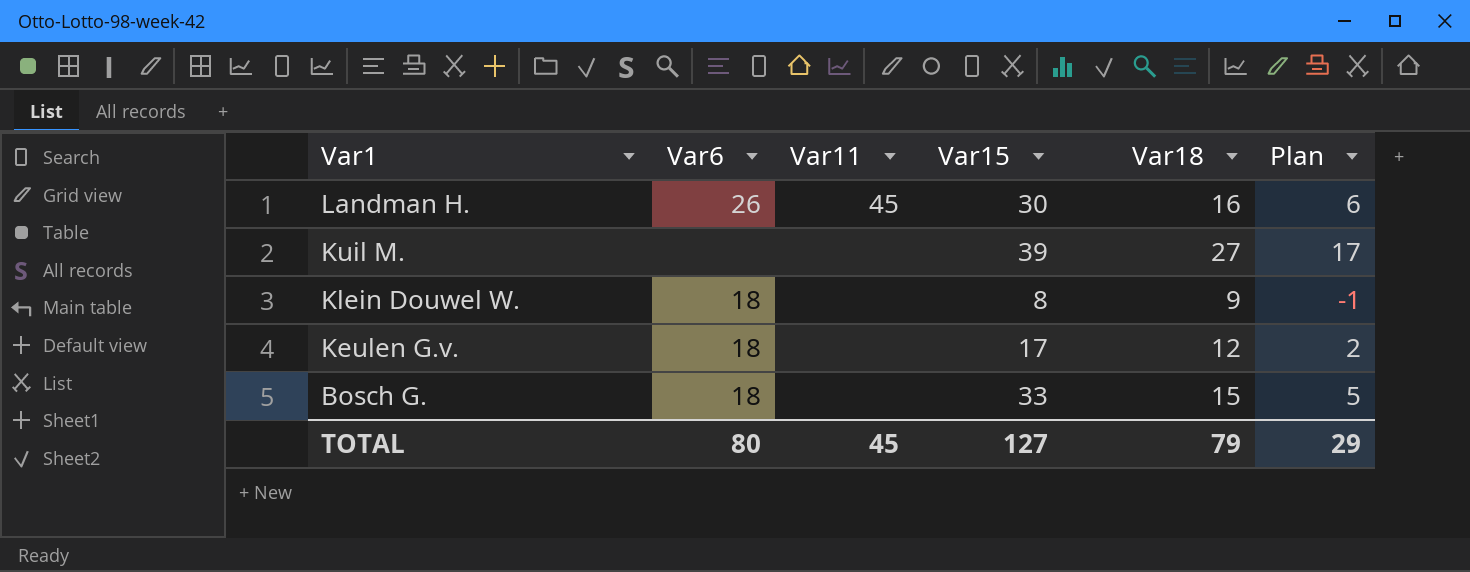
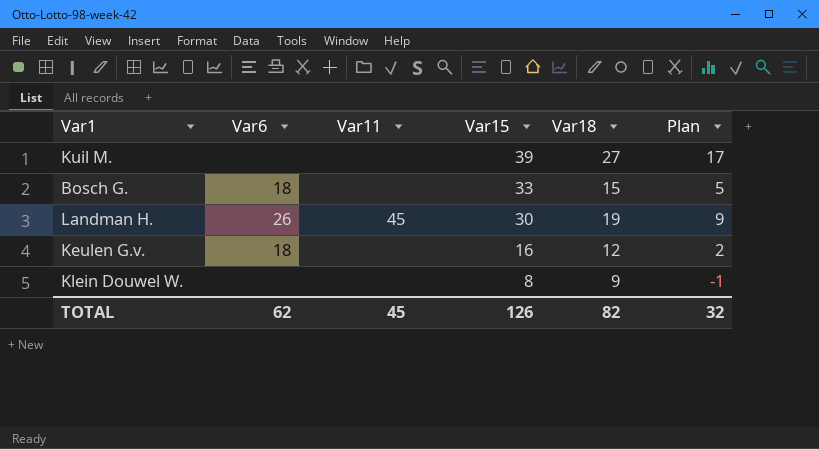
row order: Var1 descending -> Var15 descending
Landman H. | Var18: 16 -> 19
Landman H. | Plan: 6 -> 9
Keulen G.v. | Var15: 17 -> 16
Klein Douwel W. | Var6: 18 -> none
TOTAL | Var6: 80 -> 62
TOTAL | Var15: 127 -> 126
TOTAL | Var18: 79 -> 82
TOTAL | Plan: 29 -> 32

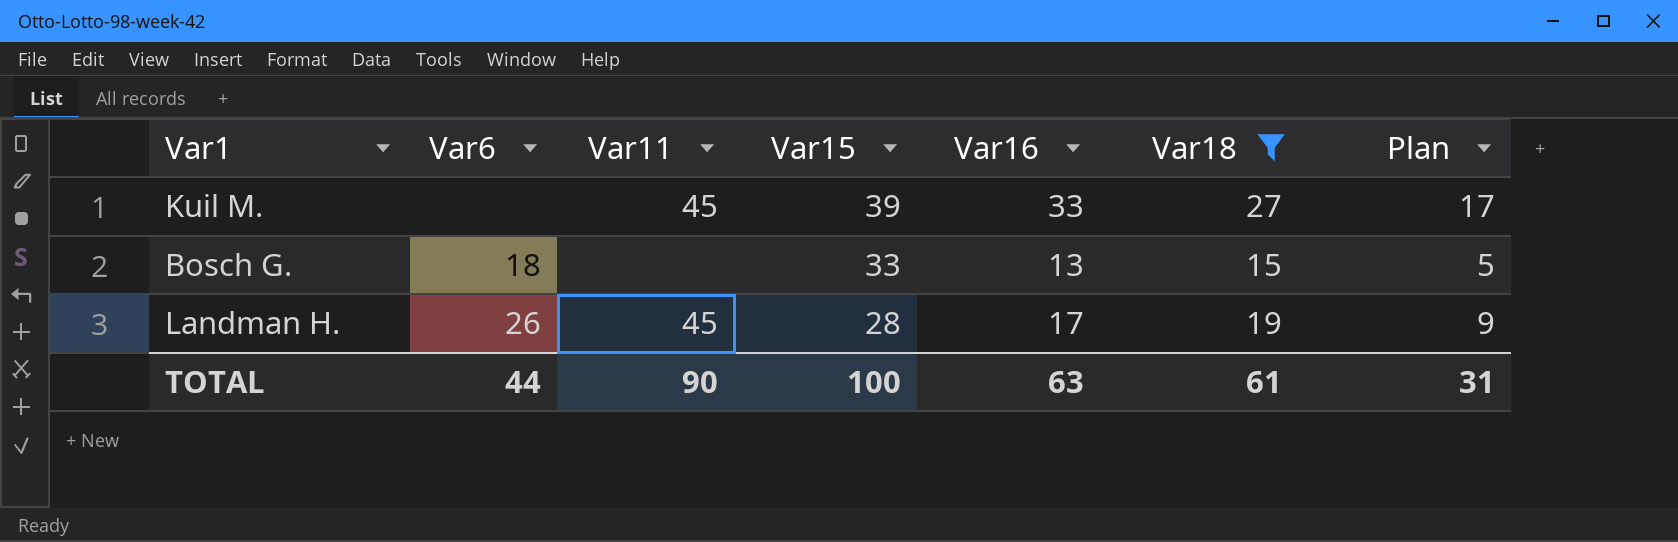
filter: none -> Var18 >= 15
column Var16 | position: none -> 5
Kuil M. | Var11: none -> 45
Landman H. | Var15: 30 -> 28
TOTAL | Var6: 62 -> 44
TOTAL | Var11: 45 -> 90
TOTAL | Var15: 126 -> 100
TOTAL | Var18: 82 -> 61
TOTAL | Plan: 32 -> 31

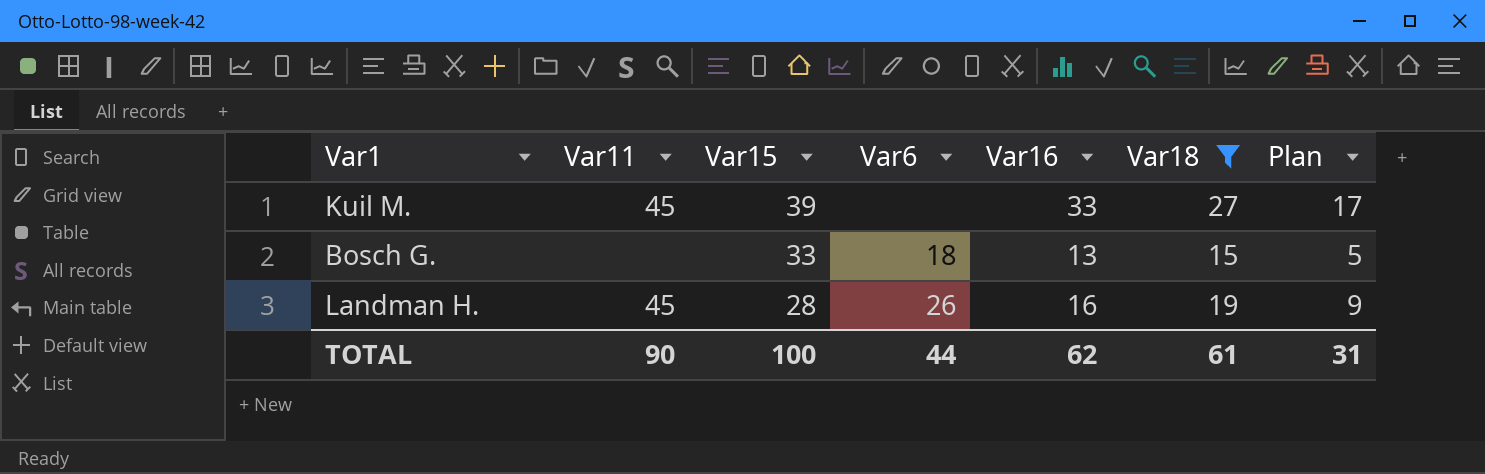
column Var6 | position: 2 -> 4
Landman H. | Var16: 17 -> 16
TOTAL | Var16: 63 -> 62

